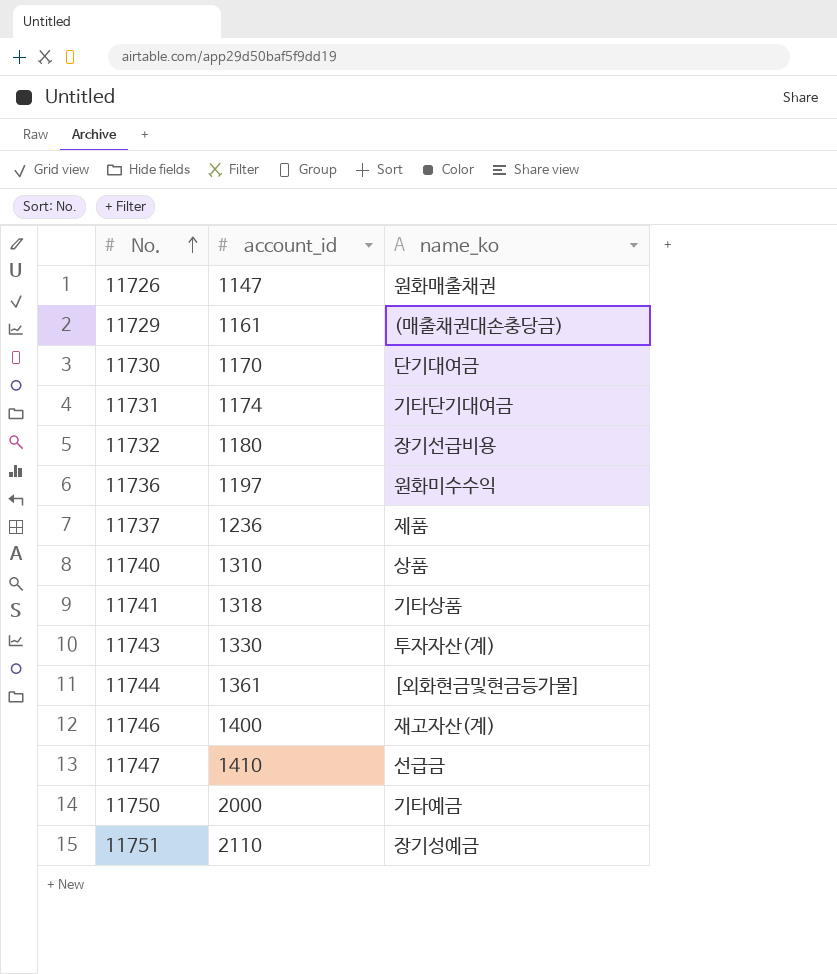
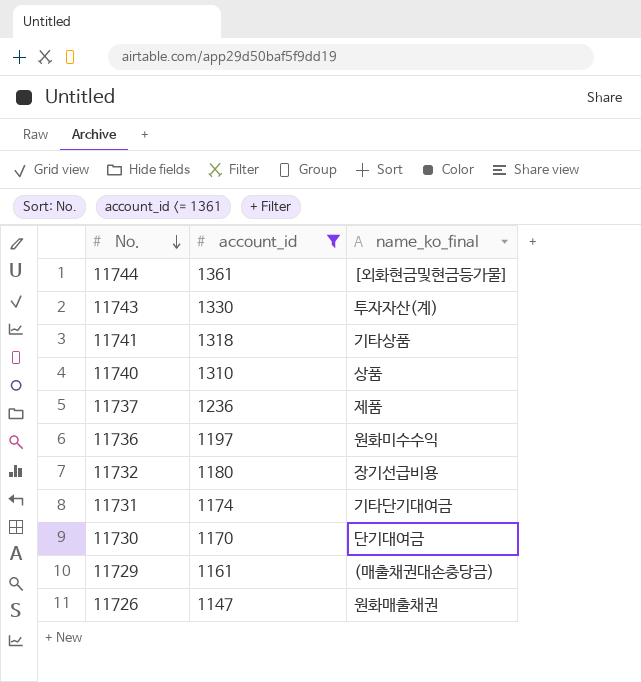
filter: none -> account_id <= 1361
row order: No. ascending -> No. descending
column name: name_ko -> name_ko_final

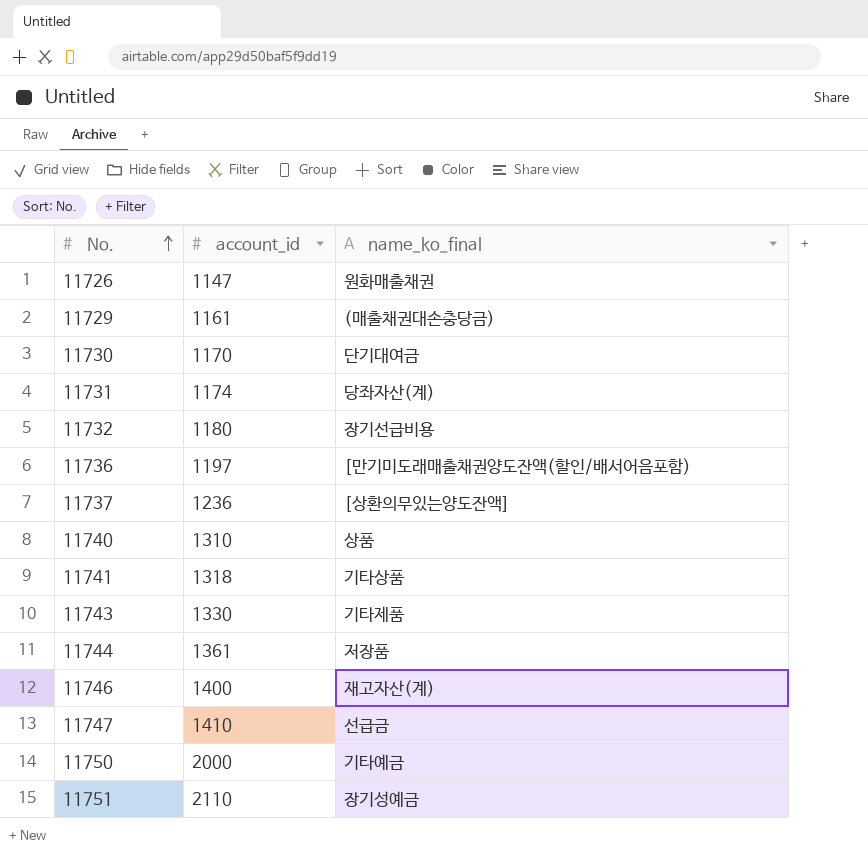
filter: account_id <= 1361 -> none
row order: No. descending -> No. ascending
11731 | name_ko_final: 기타단기대여금 -> 당좌자산(계)
11736 | name_ko_final: 원화미수수익 -> [만기미도래매출채권양도잔액(할인/배서어음포함)
11737 | name_ko_final: 제품 -> [상환의무있는양도잔액]
11743 | name_ko_final: 투자자산(계) -> 기타제품
11744 | name_ko_final: [외화현금및현금등가물] -> 저장품

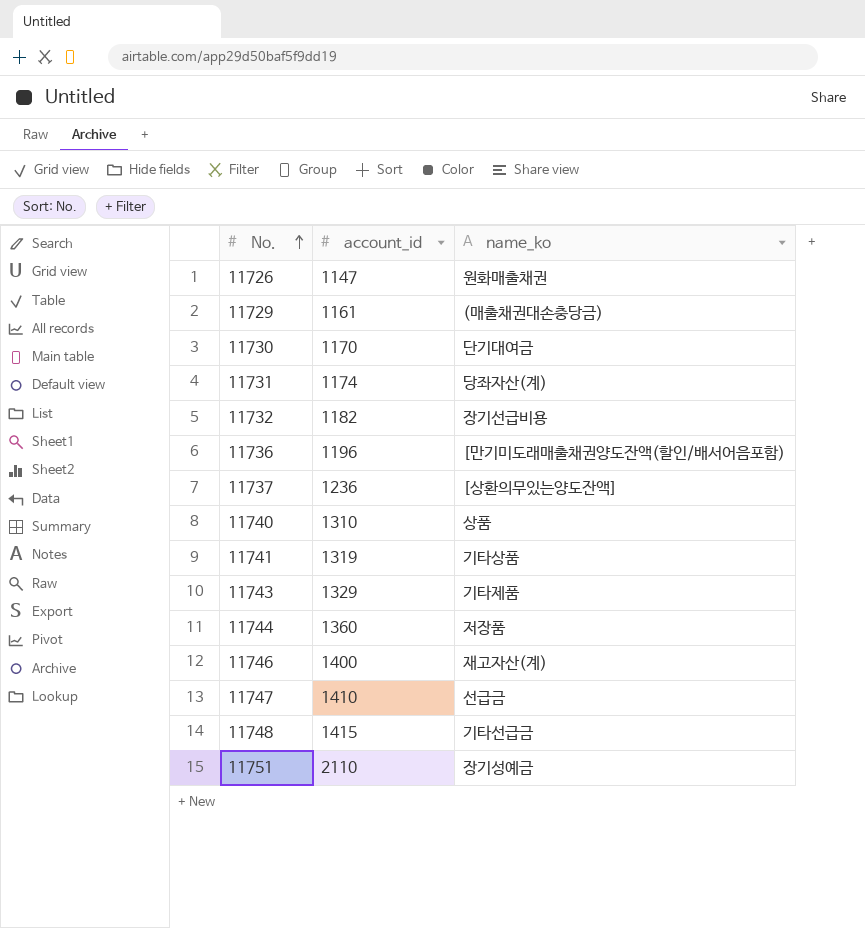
column name: name_ko_final -> name_ko
row 11750: 2000 | 기타예금 -> none
11732 | account_id: 1180 -> 1182
11736 | account_id: 1197 -> 1196
11741 | account_id: 1318 -> 1319
11743 | account_id: 1330 -> 1329
11744 | account_id: 1361 -> 1360
row 11748: none -> 1415 | 기타선급금

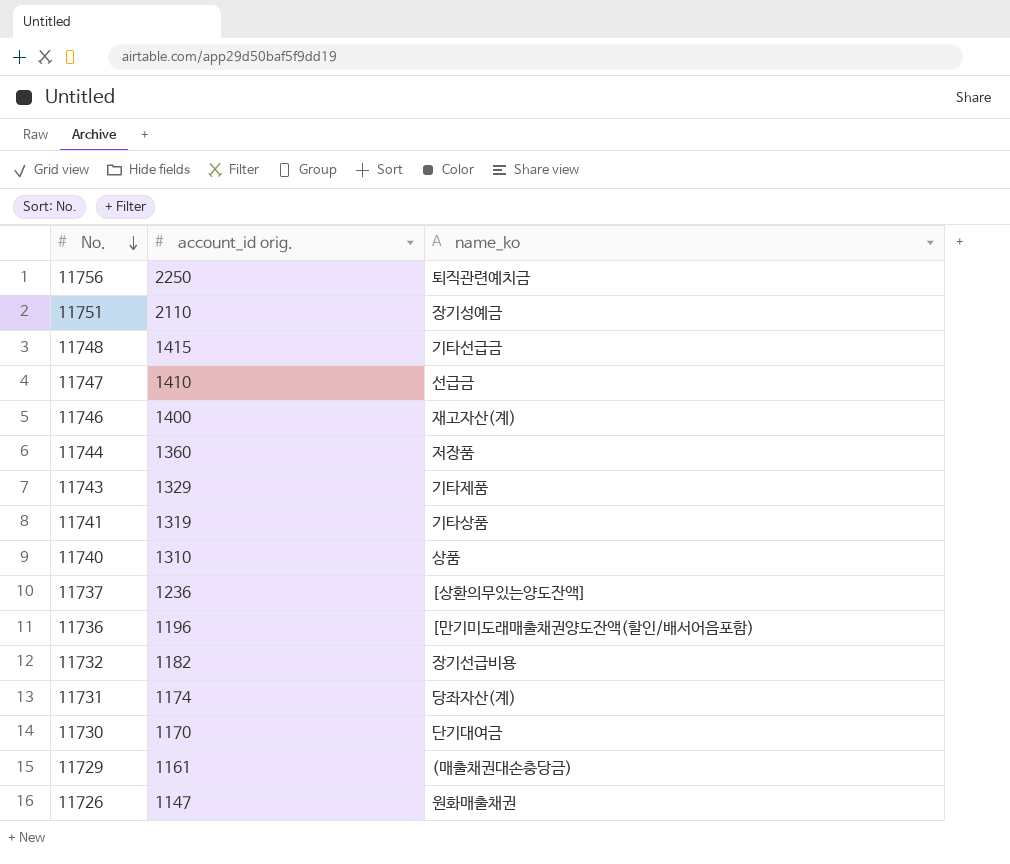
row order: No. ascending -> No. descending
column name: account_id -> account_id orig.
row 11756: none -> 2250 | 퇴직관련예치금

